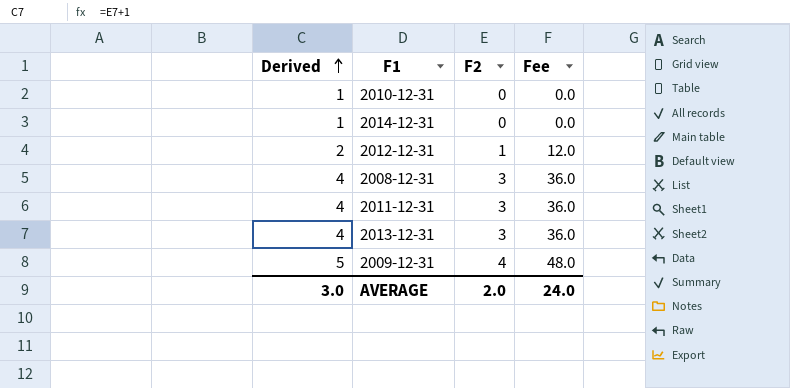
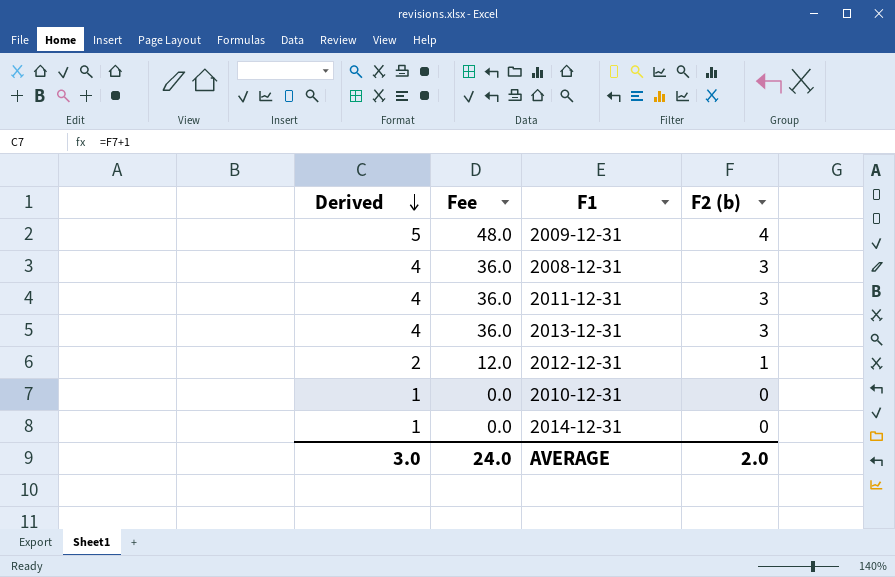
row order: Derived ascending -> Derived descending
column Fee | position: 4 -> 2
column name: F2 -> F2 (b)

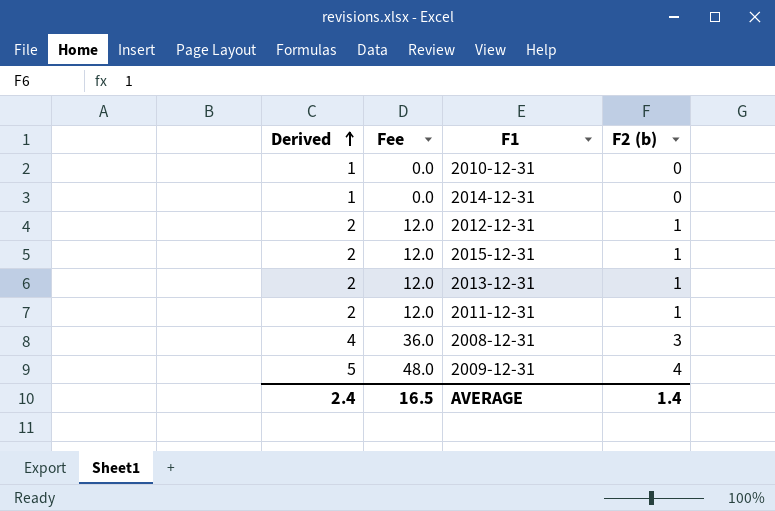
row order: Derived descending -> Derived ascending
row 2015-12-31: none -> 2 | 12.0 | 1
2013-12-31 | Derived: 4 -> 2
2013-12-31 | Fee: 36.0 -> 12.0
2013-12-31 | F2 (b): 3 -> 1
2011-12-31 | Derived: 4 -> 2
2011-12-31 | Fee: 36.0 -> 12.0
2011-12-31 | F2 (b): 3 -> 1
AVERAGE | Derived: 3.0 -> 2.4
AVERAGE | Fee: 24.0 -> 16.5
AVERAGE | F2 (b): 2.0 -> 1.4

